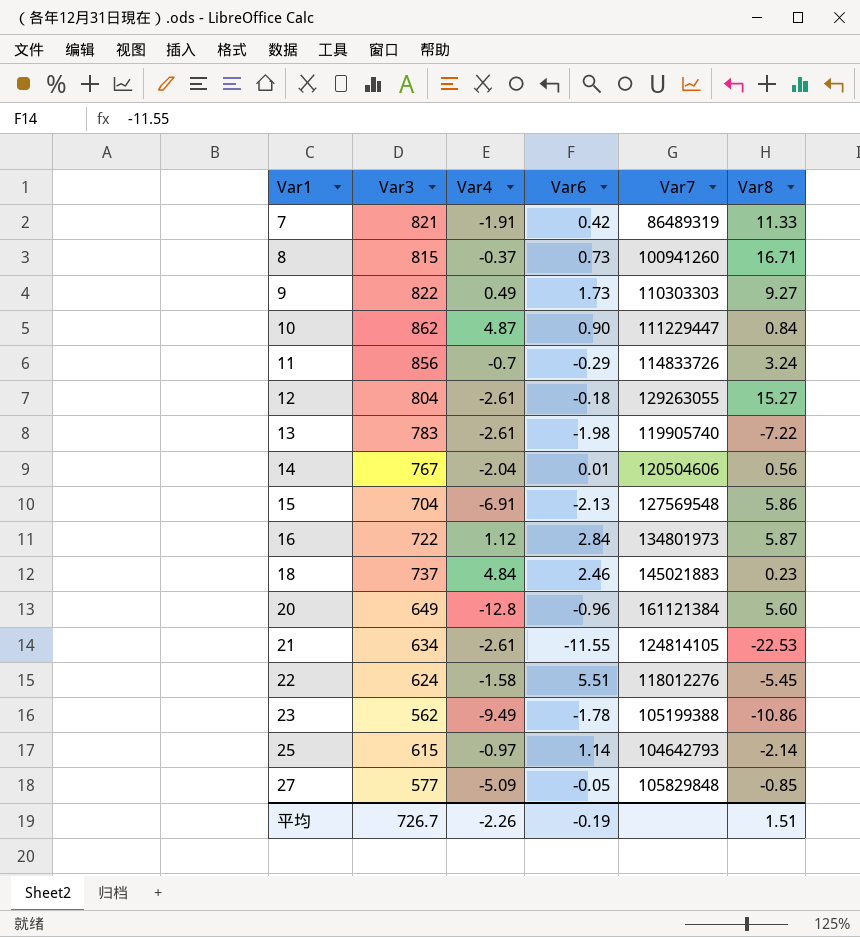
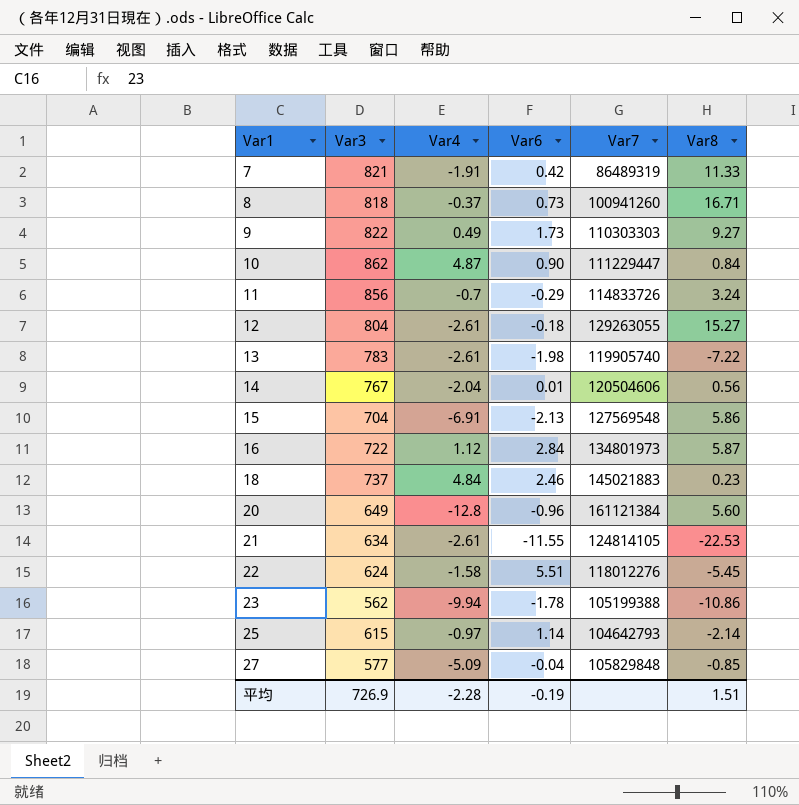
8 | Var3: 815 -> 818
23 | Var4: -9.49 -> -9.94
27 | Var6: -0.05 -> -0.04
平均 | Var3: 726.7 -> 726.9
平均 | Var4: -2.26 -> -2.28

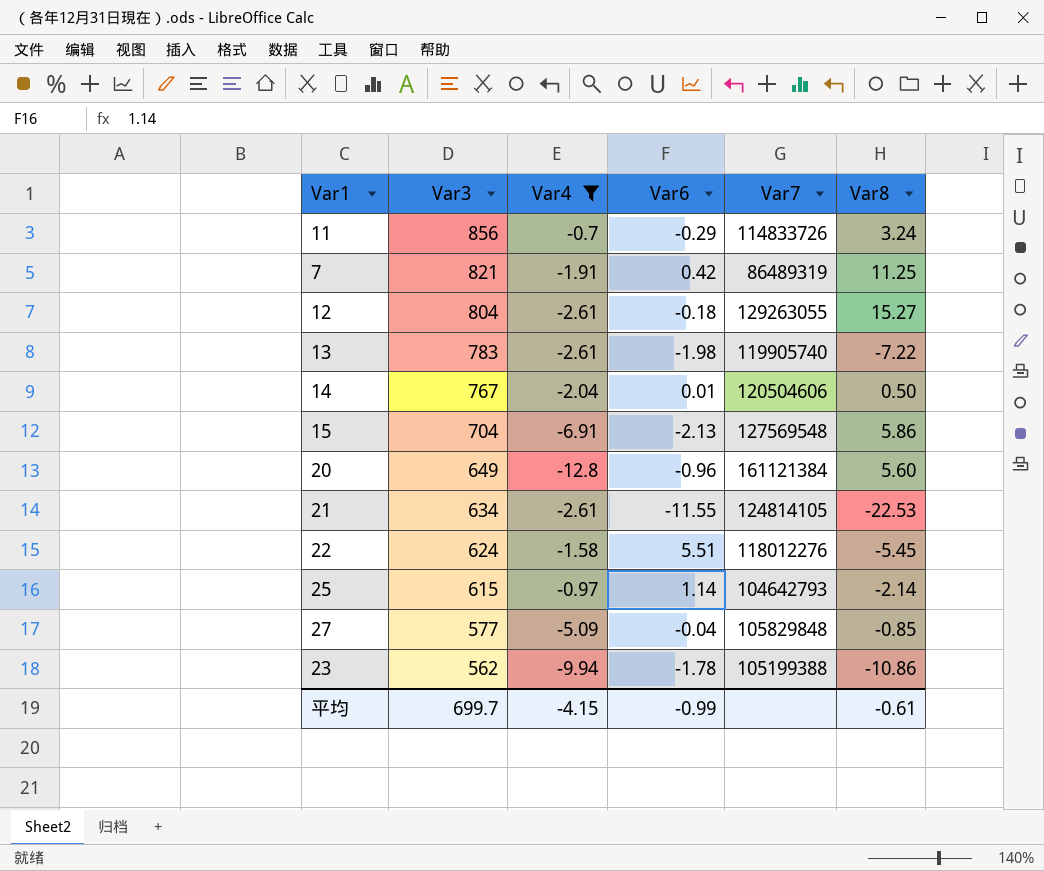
filter: none -> Var4 <= -0.7
row order: Var1 ascending -> Var3 descending
7 | Var8: 11.33 -> 11.25
14 | Var8: 0.56 -> 0.50
平均 | Var3: 726.9 -> 699.7
平均 | Var4: -2.28 -> -4.15
平均 | Var6: -0.19 -> -0.99
平均 | Var8: 1.51 -> -0.61

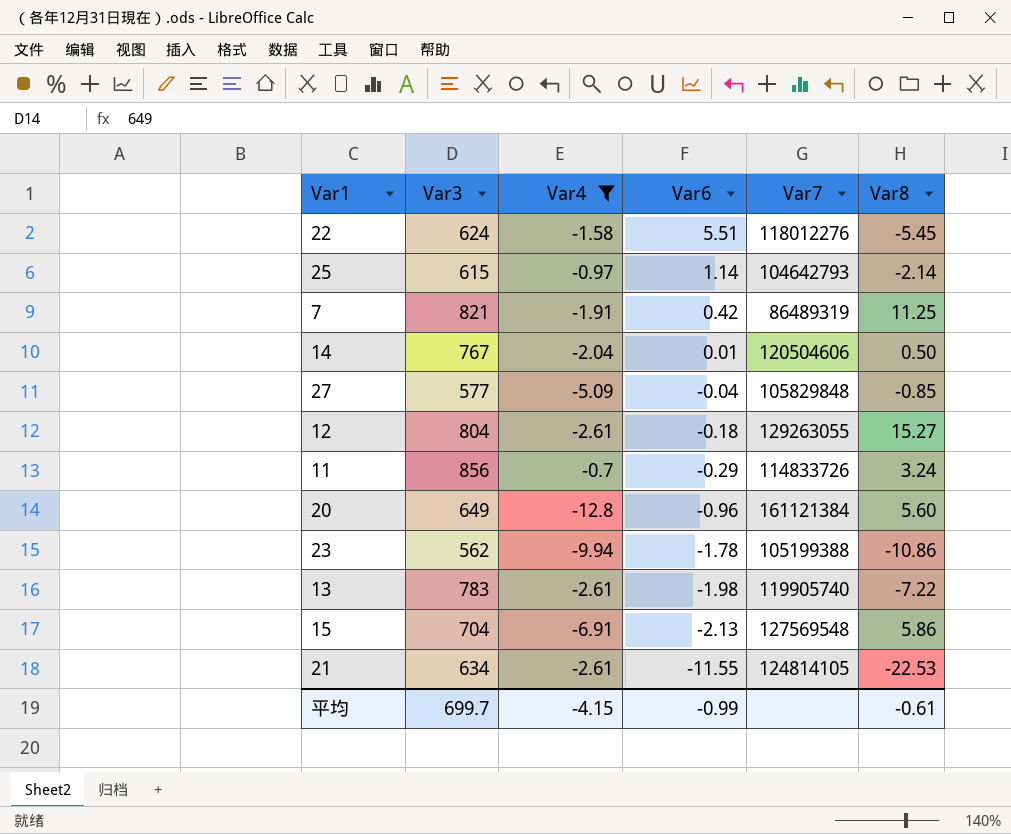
row order: Var3 descending -> Var6 descending

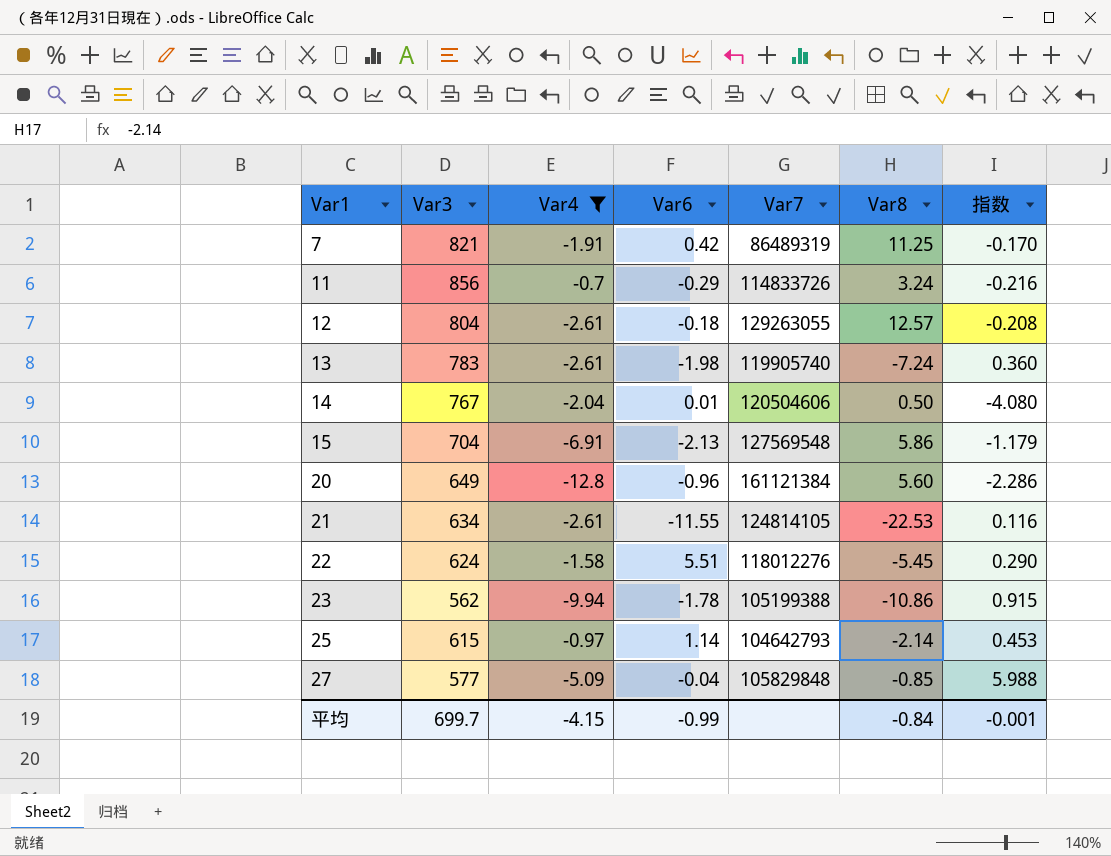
row order: Var6 descending -> Var1 ascending
column 指数 | formula: none -> [Var4] / [Var8]
12 | Var8: 15.27 -> 12.57
13 | Var8: -7.22 -> -7.24
平均 | Var8: -0.61 -> -0.84

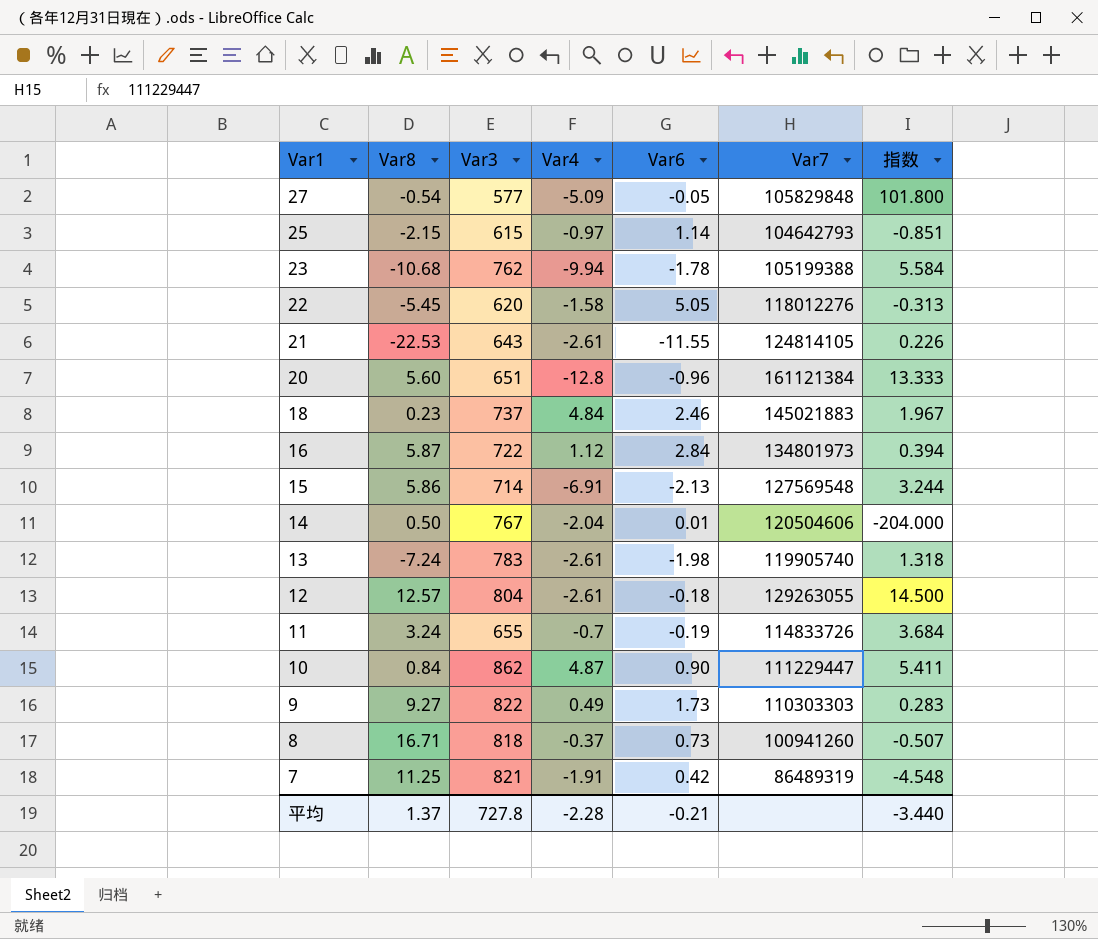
filter: Var4 <= -0.7 -> none
row order: Var1 ascending -> Var1 descending
column Var8 | position: 6 -> 2
column 指数 | formula: [Var4] / [Var8] -> [Var4] / [Var6]
27 | Var8: -0.85 -> -0.54
27 | Var6: -0.04 -> -0.05
25 | Var8: -2.14 -> -2.15
23 | Var8: -10.86 -> -10.68
23 | Var3: 562 -> 762
22 | Var3: 624 -> 620
22 | Var6: 5.51 -> 5.05
21 | Var3: 634 -> 643
20 | Var3: 649 -> 651
15 | Var3: 704 -> 714
11 | Var3: 856 -> 655
11 | Var6: -0.29 -> -0.19
平均 | Var8: -0.84 -> 1.37
平均 | Var3: 699.7 -> 727.8
平均 | Var4: -4.15 -> -2.28
平均 | Var6: -0.99 -> -0.21
平均 | 指数: -0.001 -> -3.440

